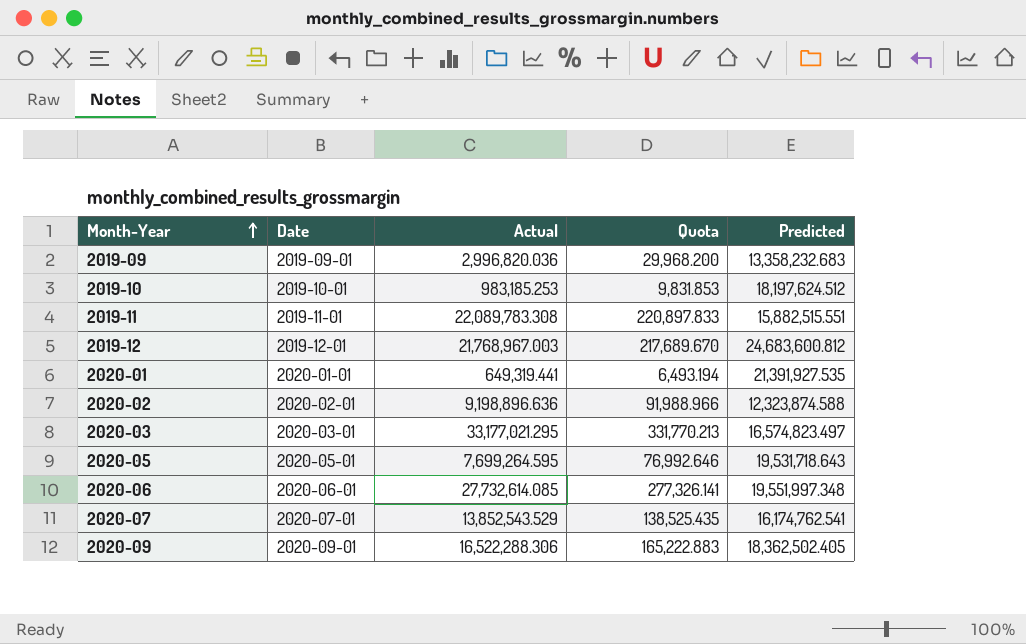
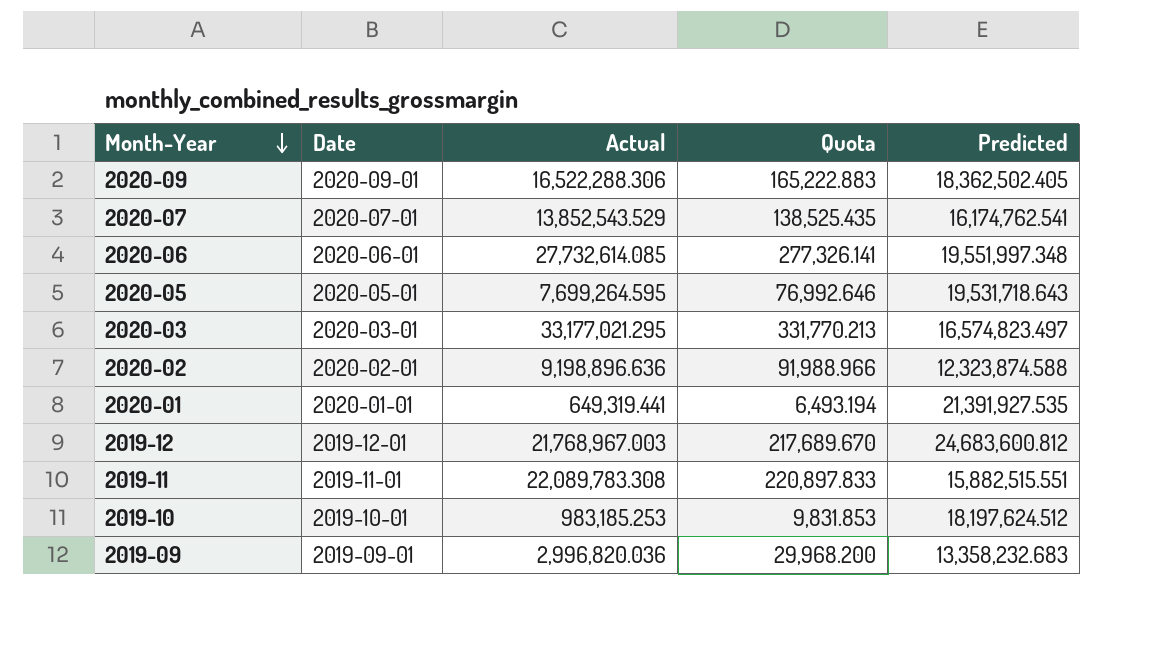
row order: Month-Year ascending -> Month-Year descending

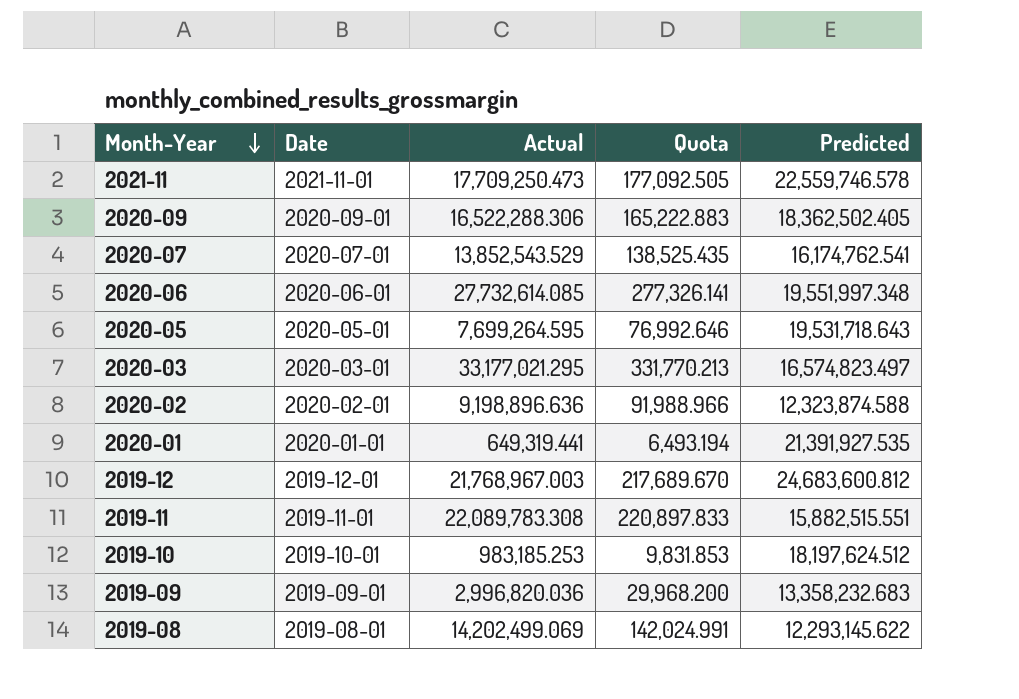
row 2021-11: none -> 2021-11-01 | 17,709,250.473 | 177,092.505 | 22,559,746.578
row 2019-08: none -> 2019-08-01 | 14,202,499.069 | 142,024.991 | 12,293,145.622

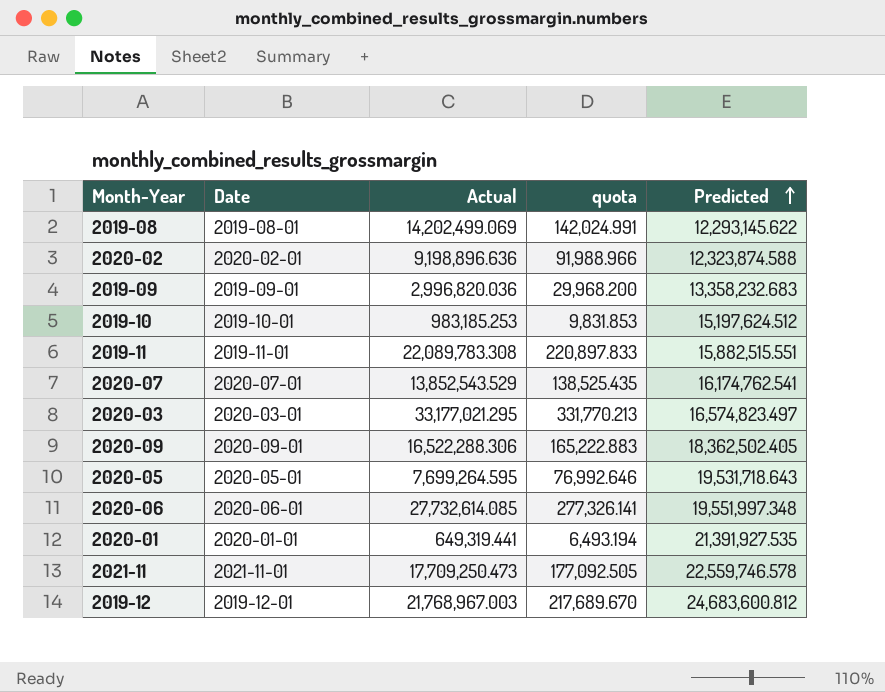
row order: Month-Year descending -> Predicted ascending
column name: Quota -> quota
2019-10 | Predicted: 18,197,624.512 -> 15,197,624.512

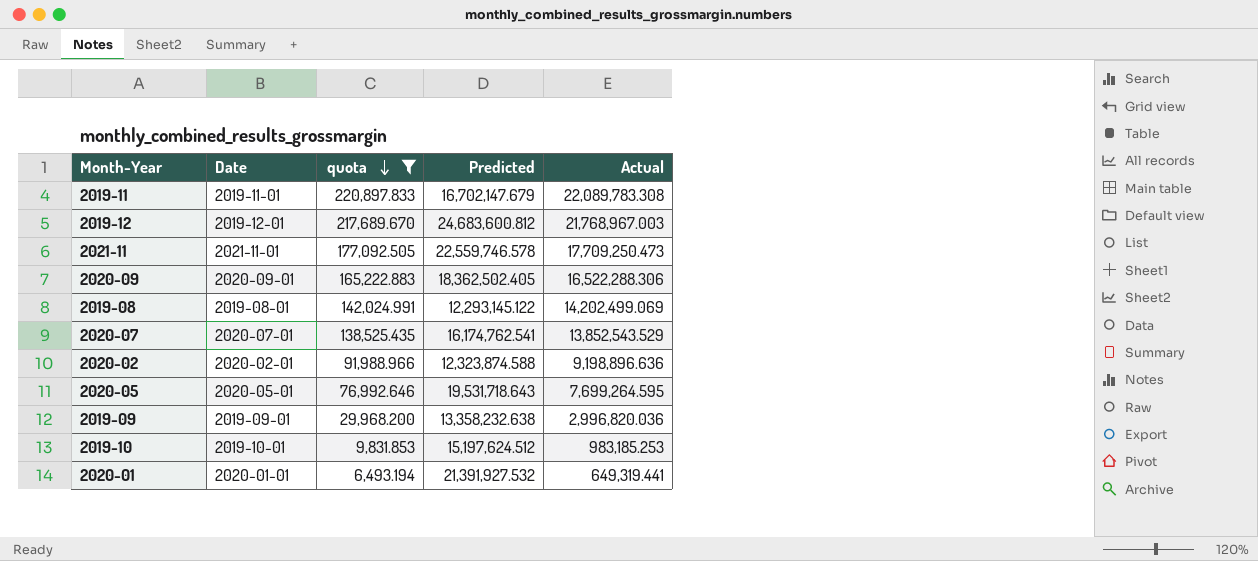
filter: none -> quota <= 220,897.833
row order: Predicted ascending -> quota descending
column Actual | position: 3 -> 5
2019-11 | Predicted: 15,882,515.551 -> 16,702,147.679
2019-08 | Predicted: 12,293,145.622 -> 12,293,145.122
2019-09 | Predicted: 13,358,232.683 -> 13,358,232.638
2020-01 | Predicted: 21,391,927.535 -> 21,391,927.532

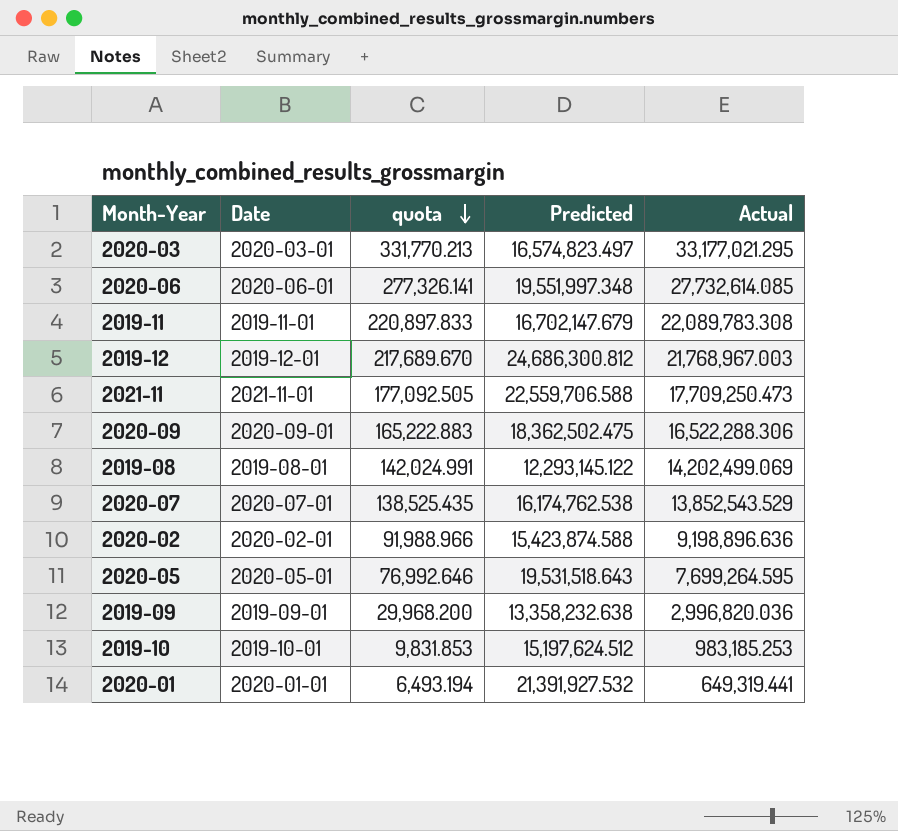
filter: quota <= 220,897.833 -> none
2019-12 | Predicted: 24,683,600.812 -> 24,686,300.812
2021-11 | Predicted: 22,559,746.578 -> 22,559,706.588
2020-09 | Predicted: 18,362,502.405 -> 18,362,502.475
2020-07 | Predicted: 16,174,762.541 -> 16,174,762.538
2020-02 | Predicted: 12,323,874.588 -> 15,423,874.588
2020-05 | Predicted: 19,531,718.643 -> 19,531,518.643

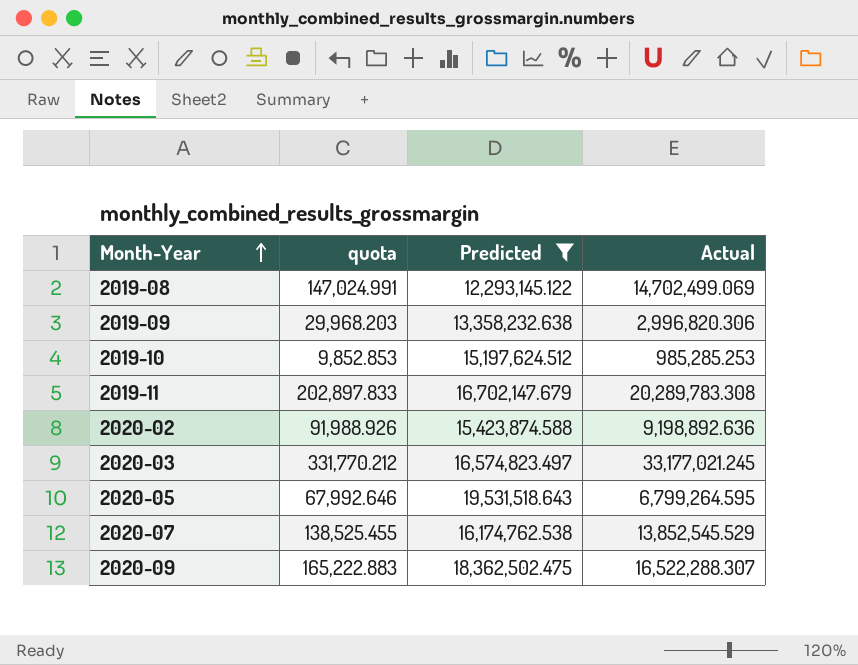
filter: none -> Predicted <= 19,531,518.643
row order: quota descending -> Month-Year ascending
column Date | position: 2 -> none
2019-08 | quota: 142,024.991 -> 147,024.991
2019-08 | Actual: 14,202,499.069 -> 14,702,499.069
2019-09 | quota: 29,968.200 -> 29,968.203
2019-09 | Actual: 2,996,820.036 -> 2,996,820.306
2019-10 | quota: 9,831.853 -> 9,852.853
2019-10 | Actual: 983,185.253 -> 985,285.253
2019-11 | quota: 220,897.833 -> 202,897.833
2019-11 | Actual: 22,089,783.308 -> 20,289,783.308
2020-02 | quota: 91,988.966 -> 91,988.926
2020-02 | Actual: 9,198,896.636 -> 9,198,892.636
2020-03 | quota: 331,770.213 -> 331,770.212
2020-03 | Actual: 33,177,021.295 -> 33,177,021.245
2020-05 | quota: 76,992.646 -> 67,992.646
2020-05 | Actual: 7,699,264.595 -> 6,799,264.595
2020-07 | quota: 138,525.435 -> 138,525.455
2020-07 | Actual: 13,852,543.529 -> 13,852,545.529
2020-09 | Actual: 16,522,288.306 -> 16,522,288.307

